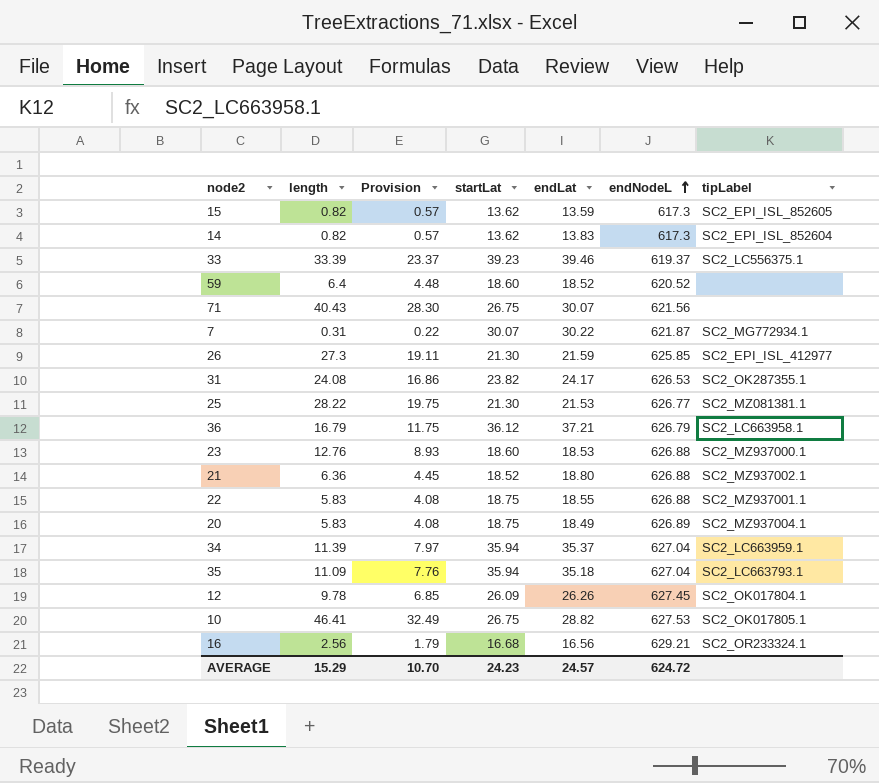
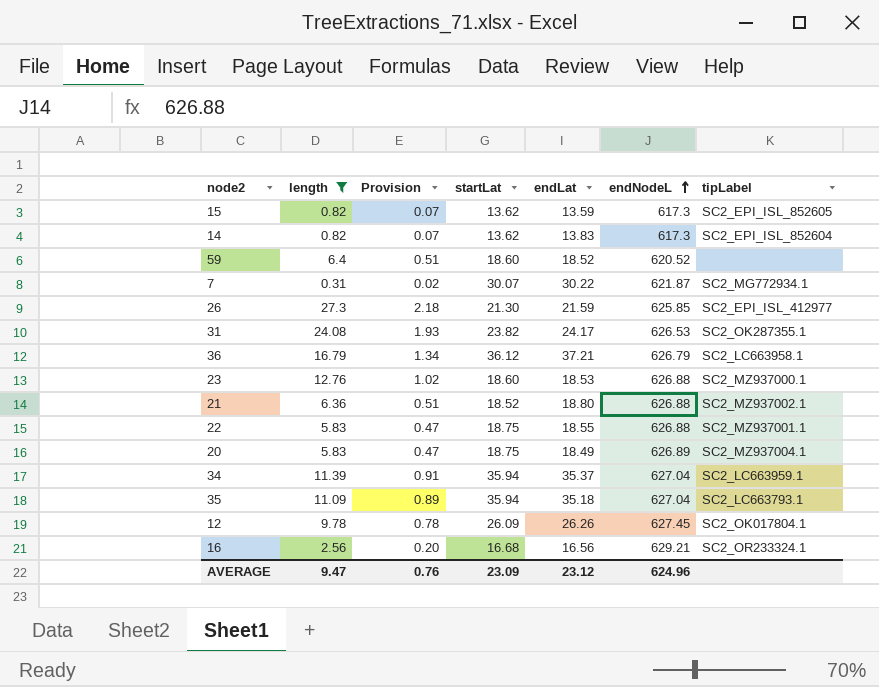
filter: none -> length <= 27.3
column Provision | formula: [length] * 0.7 -> [length] * 0.08
AVERAGE | length: 15.29 -> 9.47
AVERAGE | Provision: 10.70 -> 0.76
AVERAGE | startLat: 24.23 -> 23.09
AVERAGE | endLat: 24.57 -> 23.12
AVERAGE | endNodeL: 624.72 -> 624.96

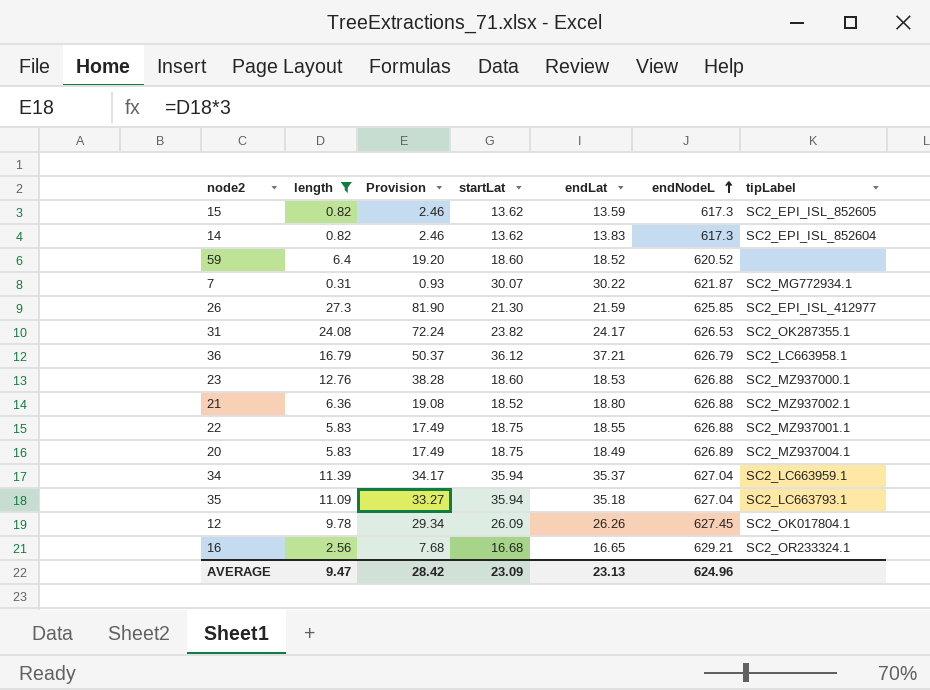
column Provision | formula: [length] * 0.08 -> [length] * 3
16 | endLat: 16.56 -> 16.65
AVERAGE | Provision: 0.76 -> 28.42
AVERAGE | endLat: 23.12 -> 23.13

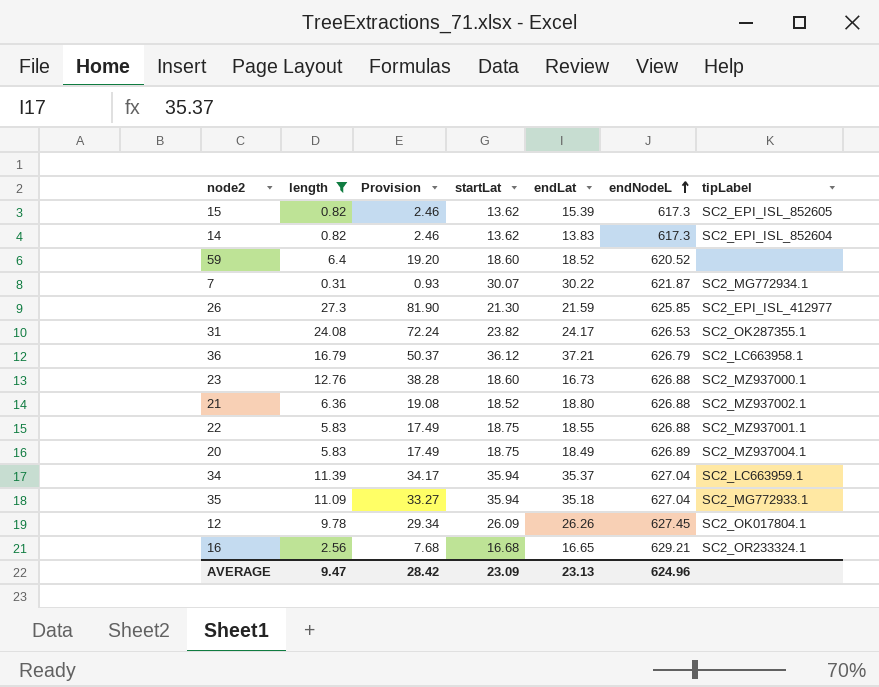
15 | endLat: 13.59 -> 15.39
23 | endLat: 18.53 -> 16.73
35 | tipLabel: SC2_LC663793.1 -> SC2_MG772933.1

